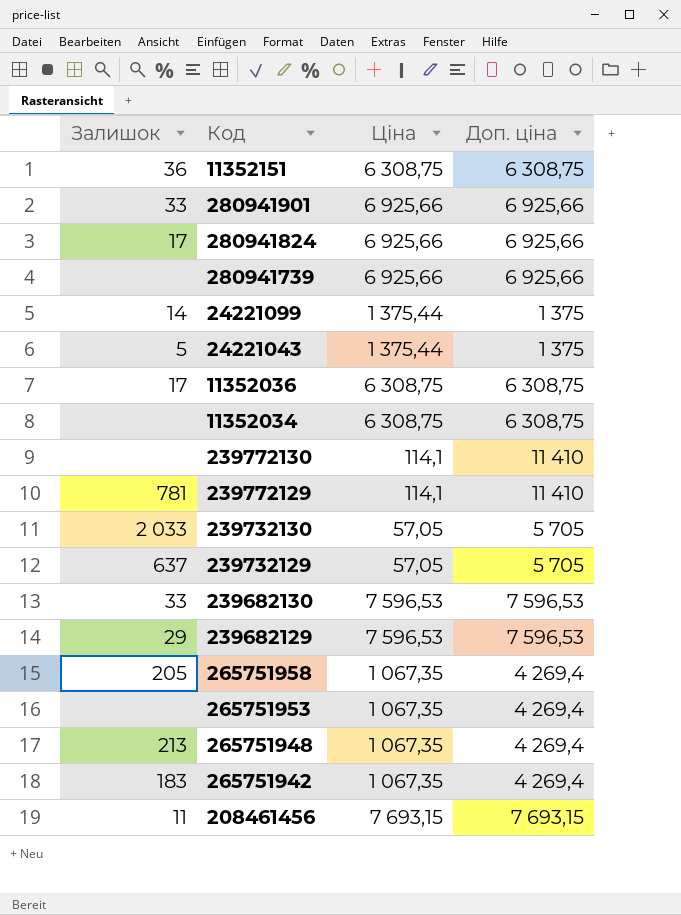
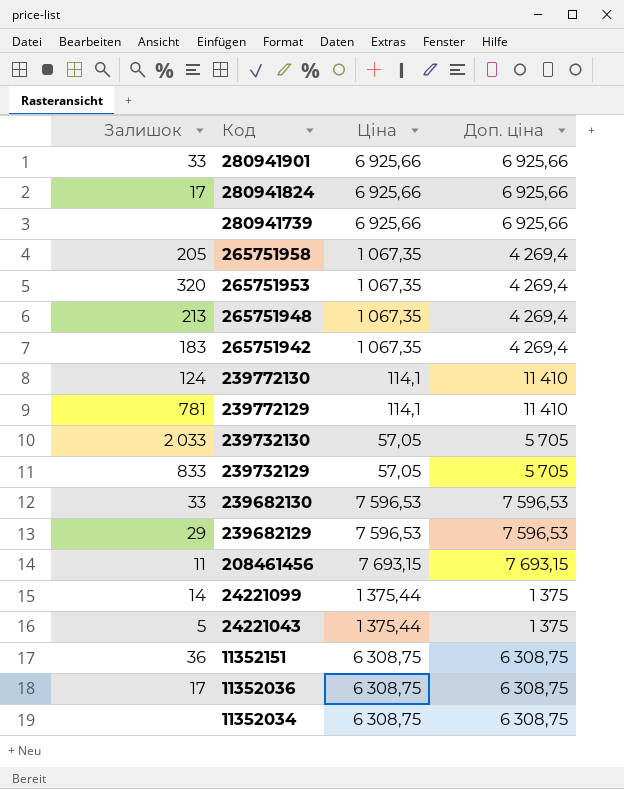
row order: none -> Код descending
265751953 | Залишок: none -> 320
239772130 | Залишок: none -> 124
239732129 | Залишок: 637 -> 833

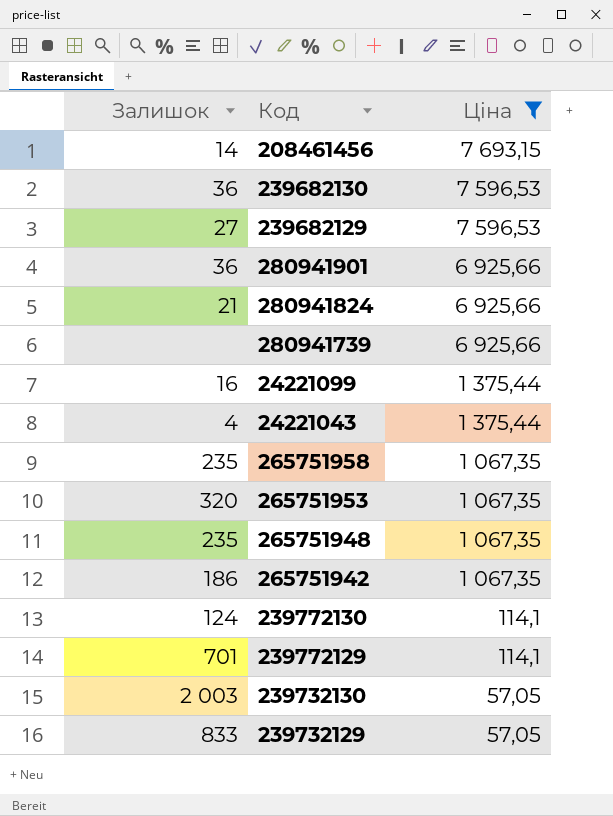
filter: none -> Ціна != 6 308,75
row order: Код descending -> Ціна descending
column Доп. ціна | position: 4 -> none
208461456 | Залишок: 11 -> 14
239682130 | Залишок: 33 -> 36
239682129 | Залишок: 29 -> 27
280941901 | Залишок: 33 -> 36
280941824 | Залишок: 17 -> 21
24221099 | Залишок: 14 -> 16
24221043 | Залишок: 5 -> 4
265751958 | Залишок: 205 -> 235
265751948 | Залишок: 213 -> 235
265751942 | Залишок: 183 -> 186
239772129 | Залишок: 781 -> 701
239732130 | Залишок: 2 033 -> 2 003

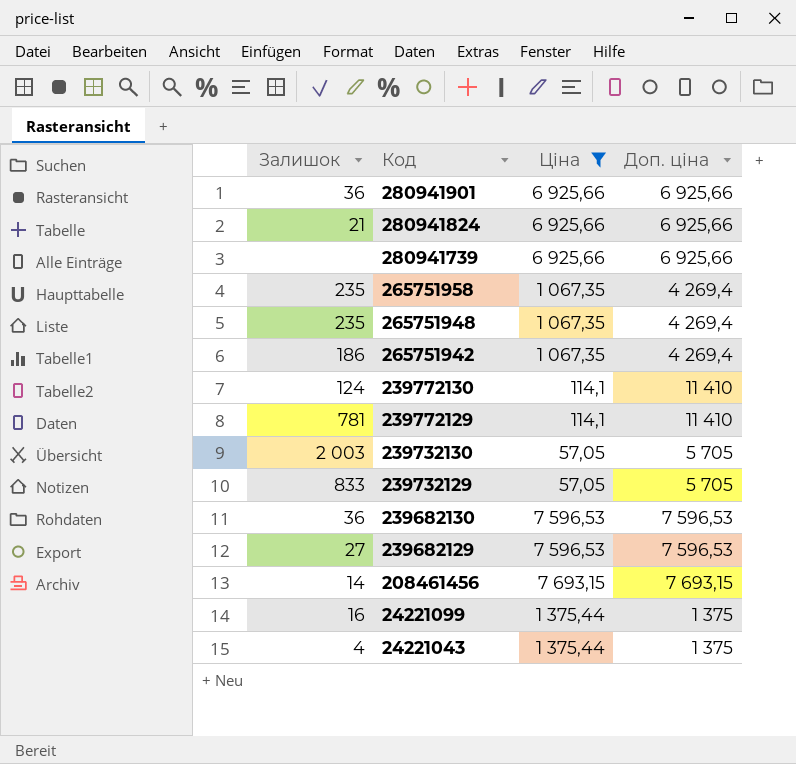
row order: Ціна descending -> Код descending
column Доп. ціна | position: none -> 4
row 265751953: 320 | 1 067,35 -> none
239772129 | Залишок: 701 -> 781

